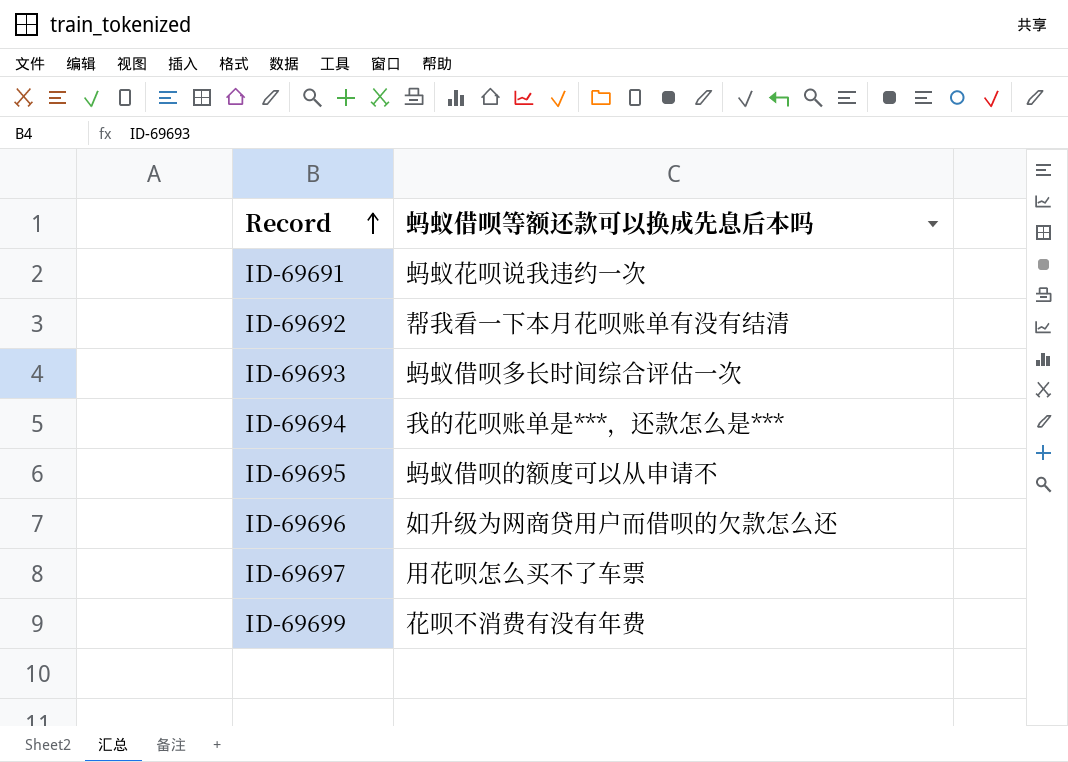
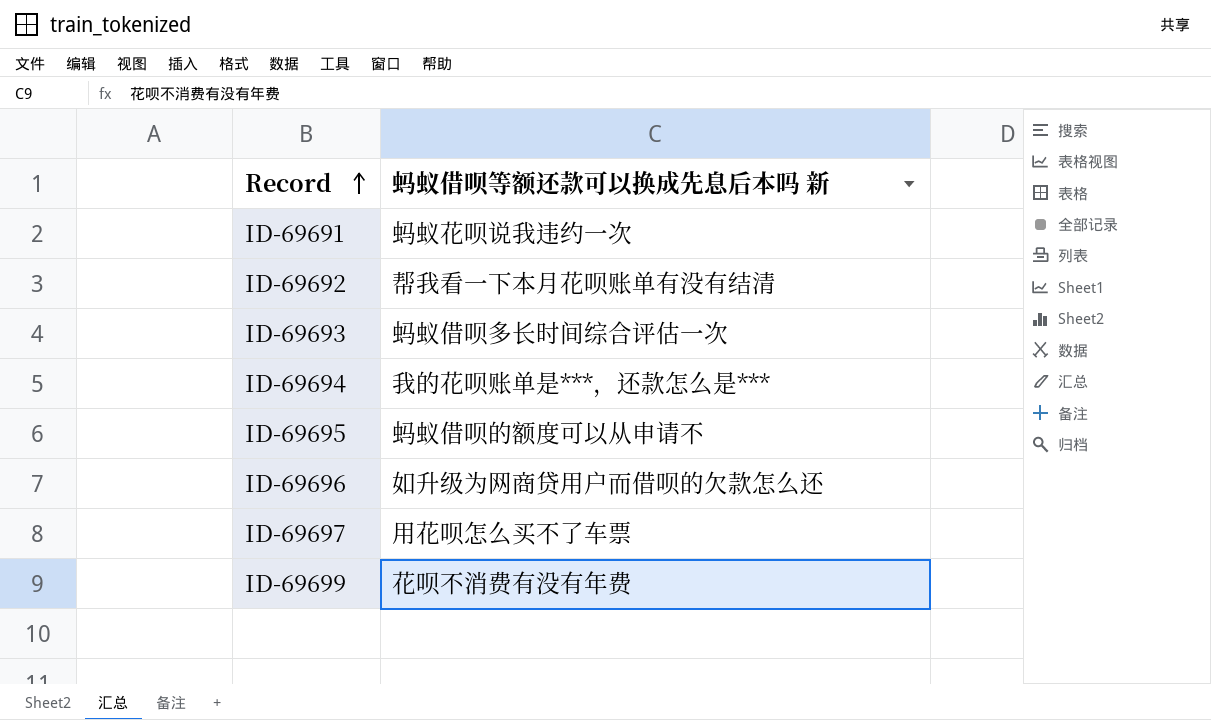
column name: 蚂蚁借呗等额还款可以换成先息后本吗 -> 蚂蚁借呗等额还款可以换成先息后本吗 新

